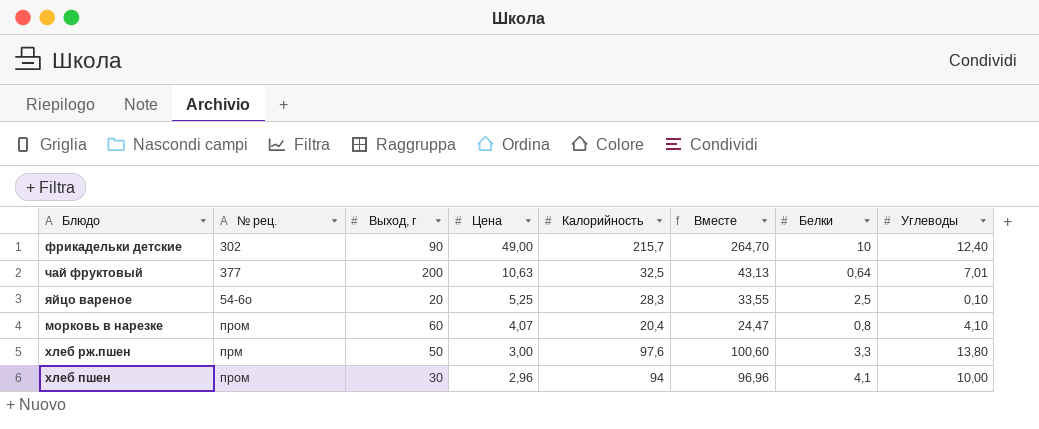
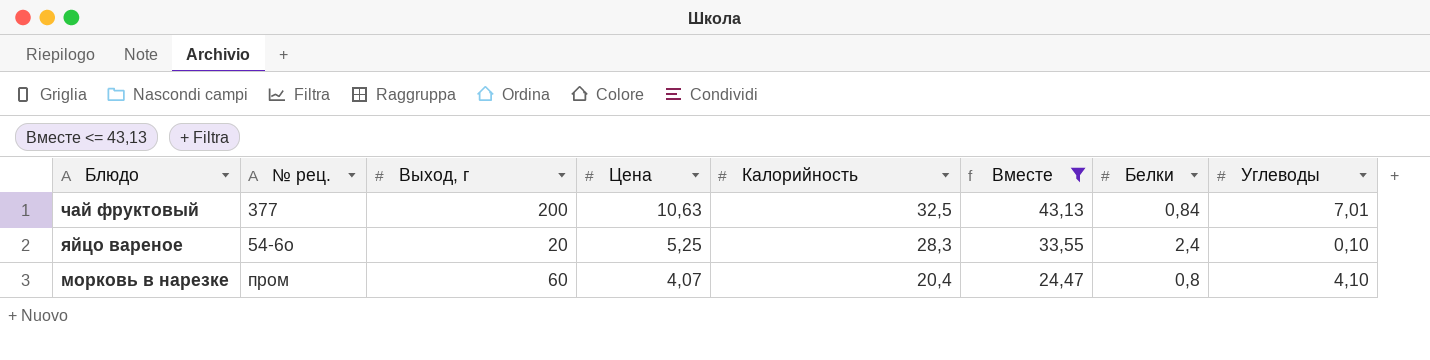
filter: none -> Вместе <= 43,13
чай фруктовый | Белки: 0,64 -> 0,84
яйцо вареное | Белки: 2,5 -> 2,4

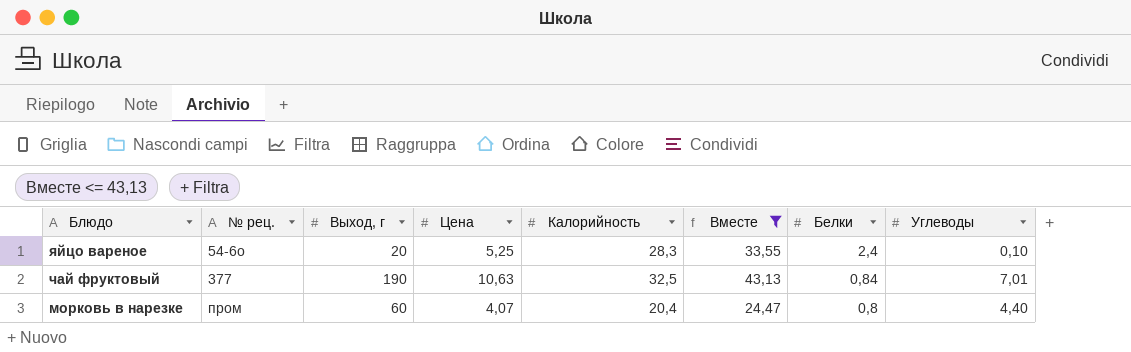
row order: Цена descending -> Блюдо descending
чай фруктовый | Выход, г: 200 -> 190
морковь в нарезке | Углеводы: 4,10 -> 4,40

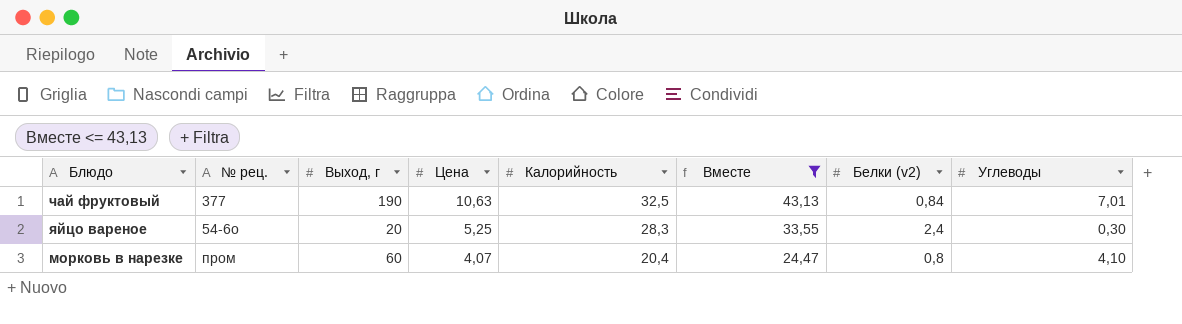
row order: Блюдо descending -> Цена descending
column name: Белки -> Белки (v2)
яйцо вареное | Углеводы: 0,10 -> 0,30
морковь в нарезке | Углеводы: 4,40 -> 4,10

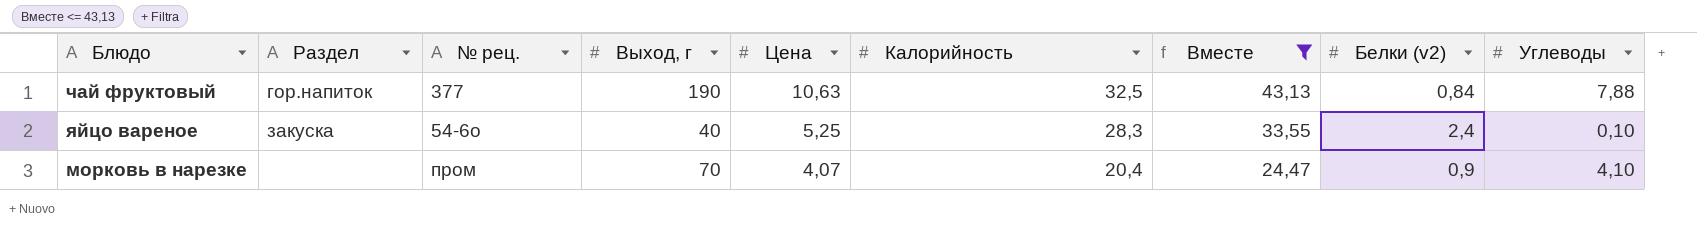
column Раздел | position: none -> 2
чай фруктовый | Углеводы: 7,01 -> 7,88
яйцо вареное | Выход, г: 20 -> 40
яйцо вареное | Углеводы: 0,30 -> 0,10
морковь в нарезке | Выход, г: 60 -> 70
морковь в нарезке | Белки (v2): 0,8 -> 0,9

